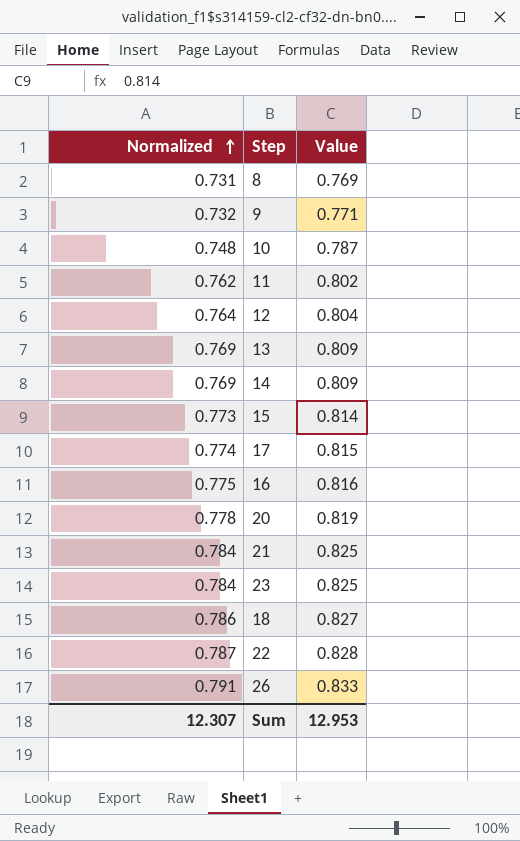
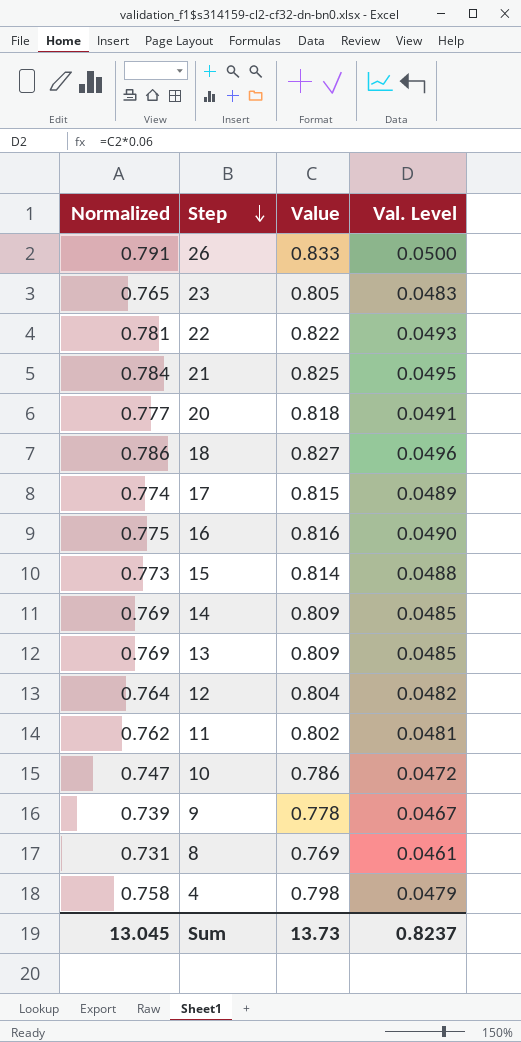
row order: Normalized ascending -> Step descending
column Val. Level | formula: none -> [Value] * 0.06
23 | Normalized: 0.784 -> 0.765
23 | Value: 0.825 -> 0.805
22 | Normalized: 0.787 -> 0.781
22 | Value: 0.828 -> 0.822
20 | Normalized: 0.778 -> 0.777
20 | Value: 0.819 -> 0.818
10 | Normalized: 0.748 -> 0.747
10 | Value: 0.787 -> 0.786
9 | Normalized: 0.732 -> 0.739
9 | Value: 0.771 -> 0.778
row 4: none -> 0.758 | 0.798 | 0.0479
Sum | Normalized: 12.307 -> 13.045
Sum | Value: 12.953 -> 13.73

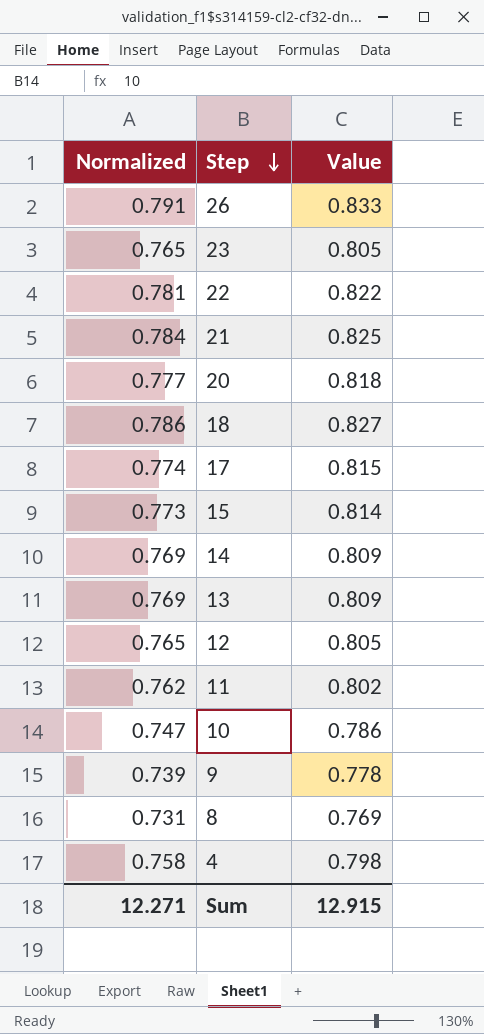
column Val. Level | formula: [Value] * 0.06 -> none
row 16: 0.775 | 0.816 | 0.0490 -> none
12 | Normalized: 0.764 -> 0.765
12 | Value: 0.804 -> 0.805
Sum | Normalized: 13.045 -> 12.271
Sum | Value: 13.73 -> 12.915

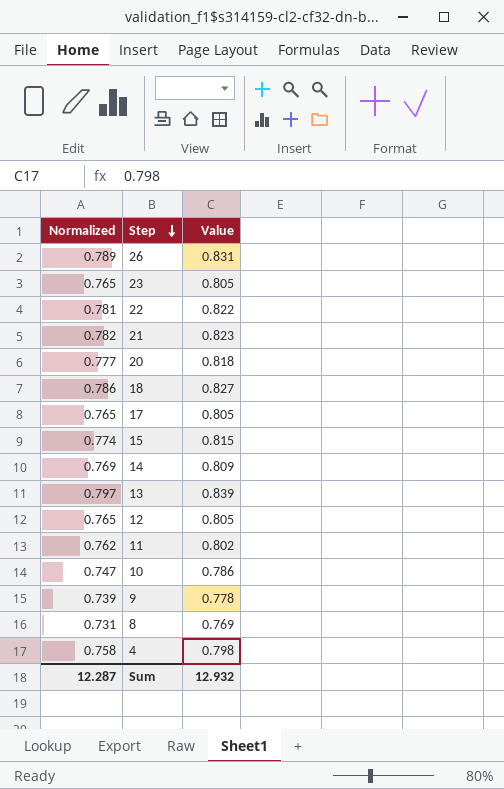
26 | Normalized: 0.791 -> 0.789
26 | Value: 0.833 -> 0.831
21 | Normalized: 0.784 -> 0.782
21 | Value: 0.825 -> 0.823
17 | Normalized: 0.774 -> 0.765
17 | Value: 0.815 -> 0.805
15 | Normalized: 0.773 -> 0.774
15 | Value: 0.814 -> 0.815
13 | Normalized: 0.769 -> 0.797
13 | Value: 0.809 -> 0.839
Sum | Normalized: 12.271 -> 12.287
Sum | Value: 12.915 -> 12.932

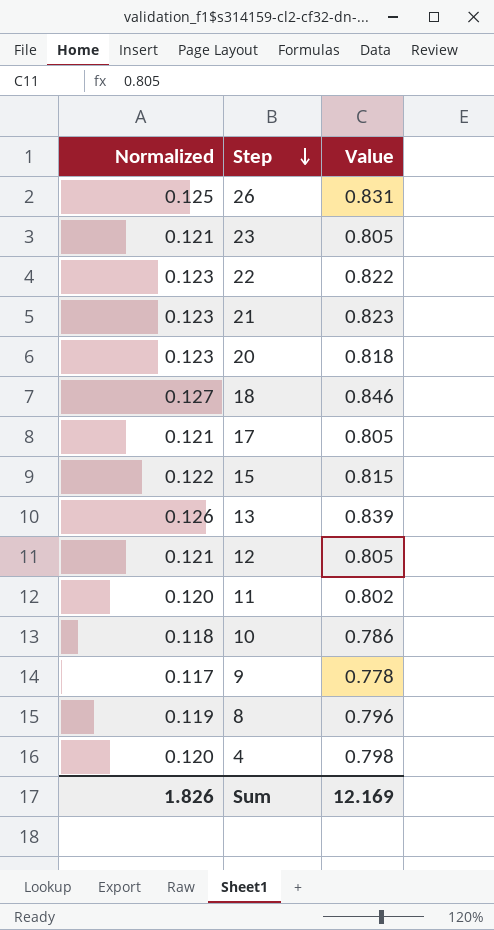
column Normalized | formula: [Value] * 0.95 -> [Value] * 0.15
row 14: 0.769 | 0.809 -> none
18 | Value: 0.827 -> 0.846
8 | Value: 0.769 -> 0.796
Sum | Normalized: 12.287 -> 1.826
Sum | Value: 12.932 -> 12.169

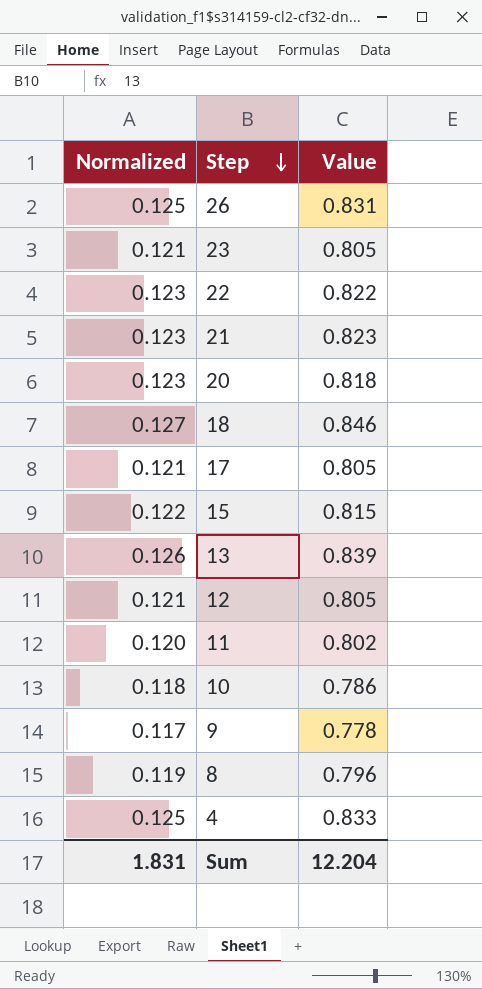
4 | Normalized: 0.120 -> 0.125
4 | Value: 0.798 -> 0.833
Sum | Normalized: 1.826 -> 1.831
Sum | Value: 12.169 -> 12.204

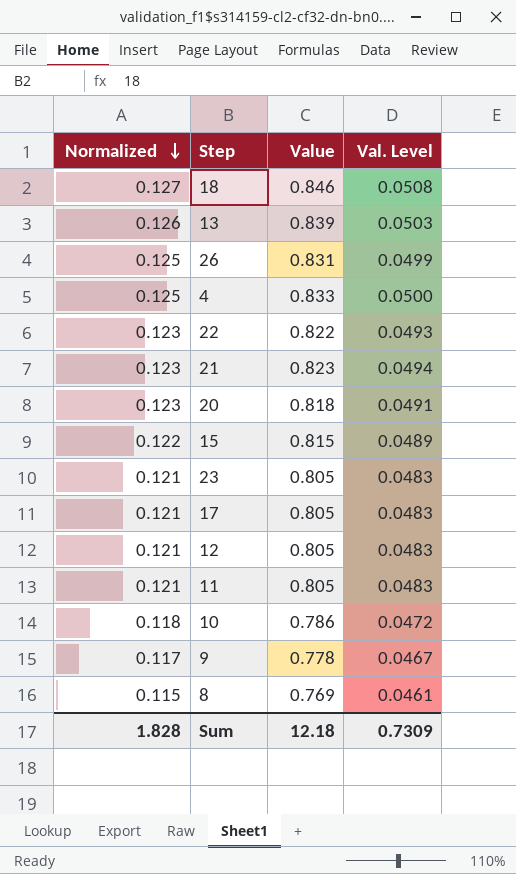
row order: Step descending -> Normalized descending
column Val. Level | formula: none -> [Value] * 0.06
11 | Normalized: 0.120 -> 0.121
11 | Value: 0.802 -> 0.805
8 | Normalized: 0.119 -> 0.115
8 | Value: 0.796 -> 0.769
Sum | Normalized: 1.831 -> 1.828
Sum | Value: 12.204 -> 12.18

